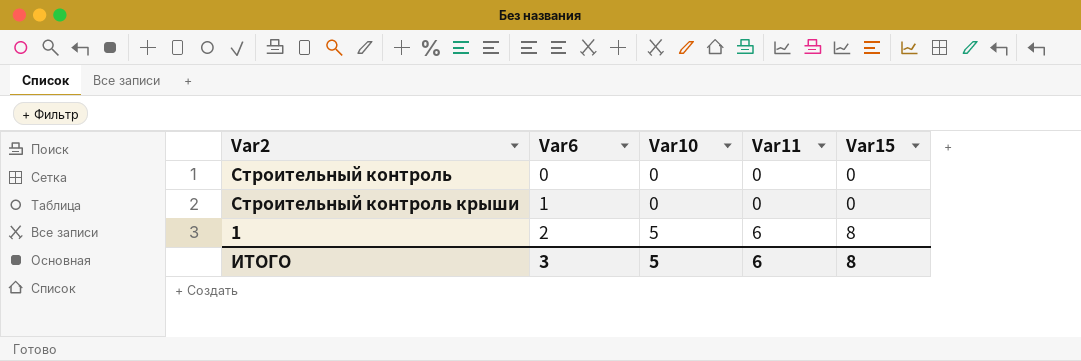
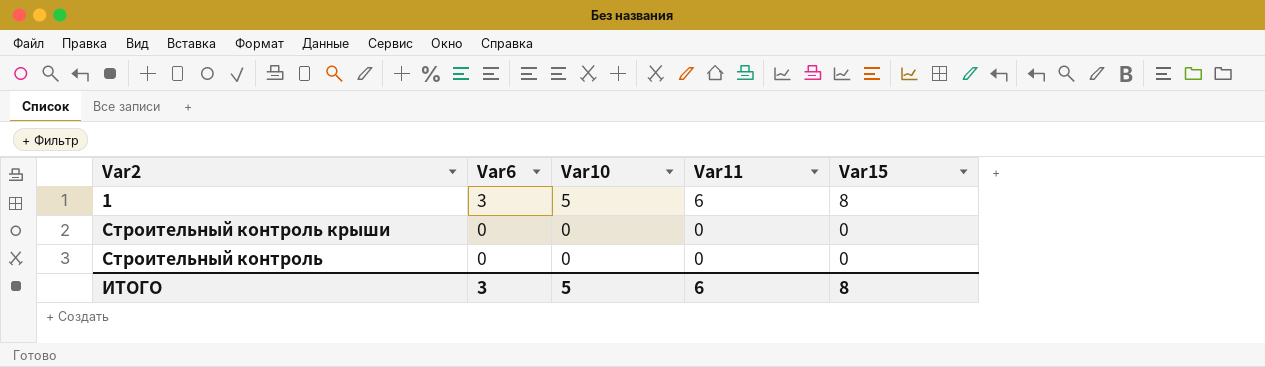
row order: Var6 ascending -> Var6 descending
1 | Var6: 2 -> 3
Строительный контроль крыши | Var6: 1 -> 0

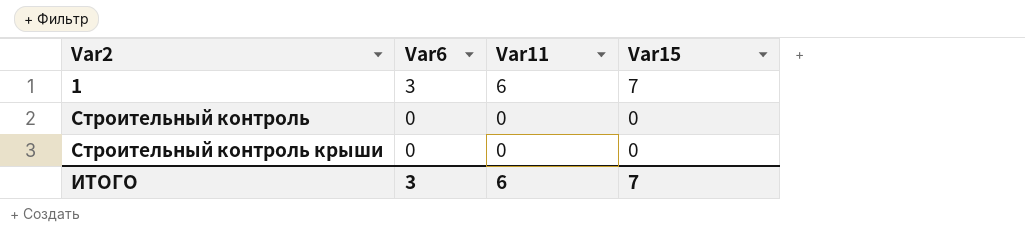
row order: Var6 descending -> Var2 ascending
column Var10 | position: 3 -> none
1 | Var15: 8 -> 7
ИТОГО | Var15: 8 -> 7

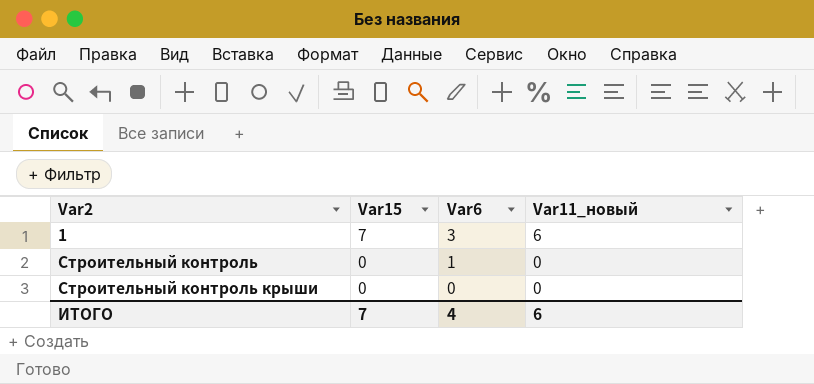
column Var15 | position: 4 -> 2
column name: Var11 -> Var11_новый
Строительный контроль | Var6: 0 -> 1
ИТОГО | Var6: 3 -> 4

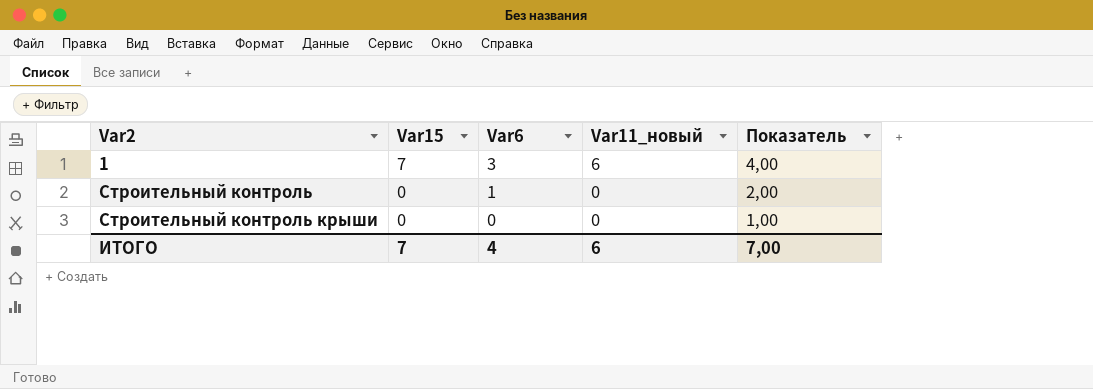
column Показатель | formula: none -> [Var6] + 1

